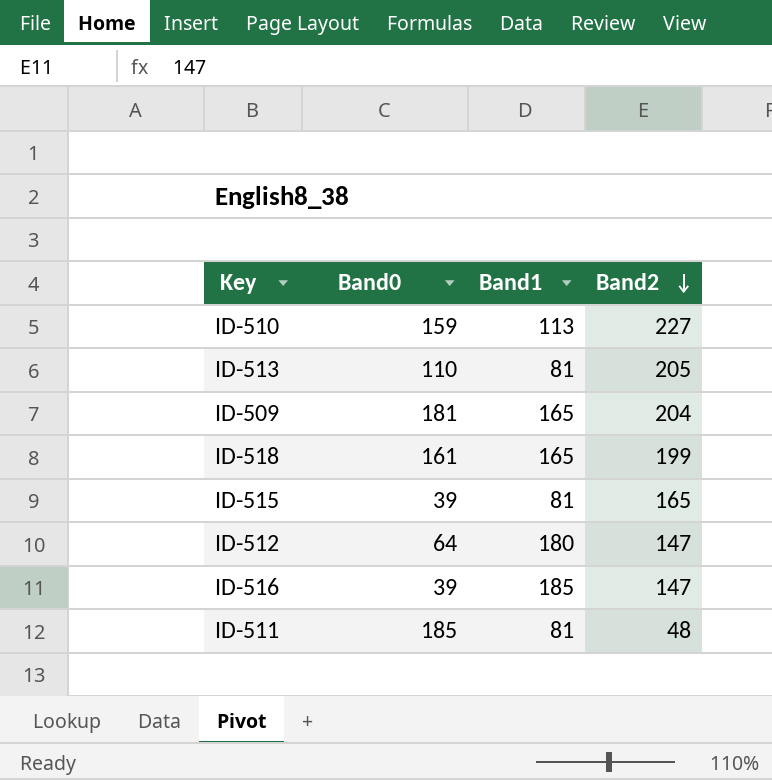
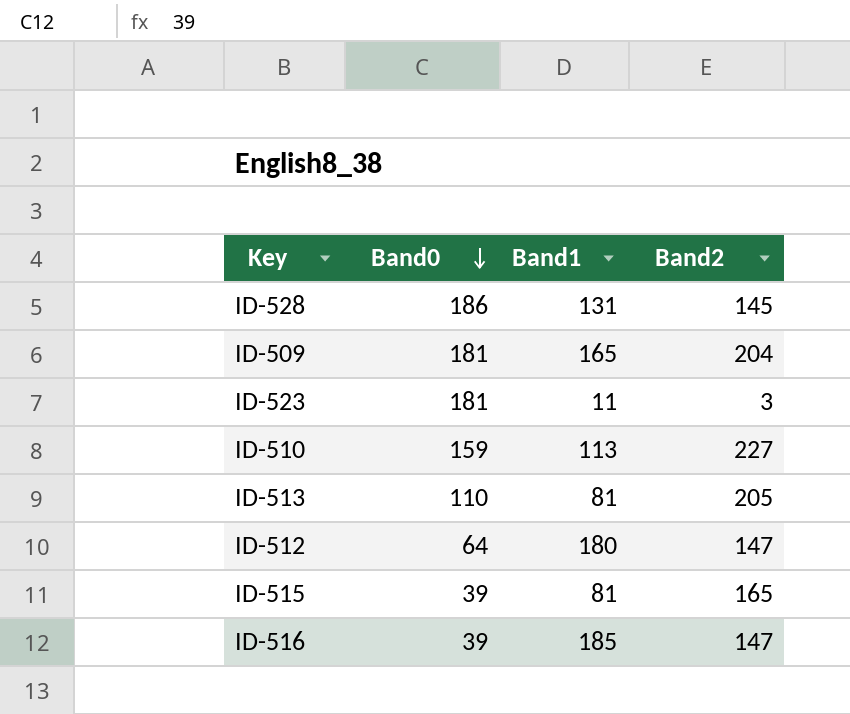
row order: Band2 descending -> Band0 descending
row ID-518: 161 | 165 | 199 -> none
row ID-511: 185 | 81 | 48 -> none
row ID-528: none -> 186 | 131 | 145
row ID-523: none -> 181 | 11 | 3

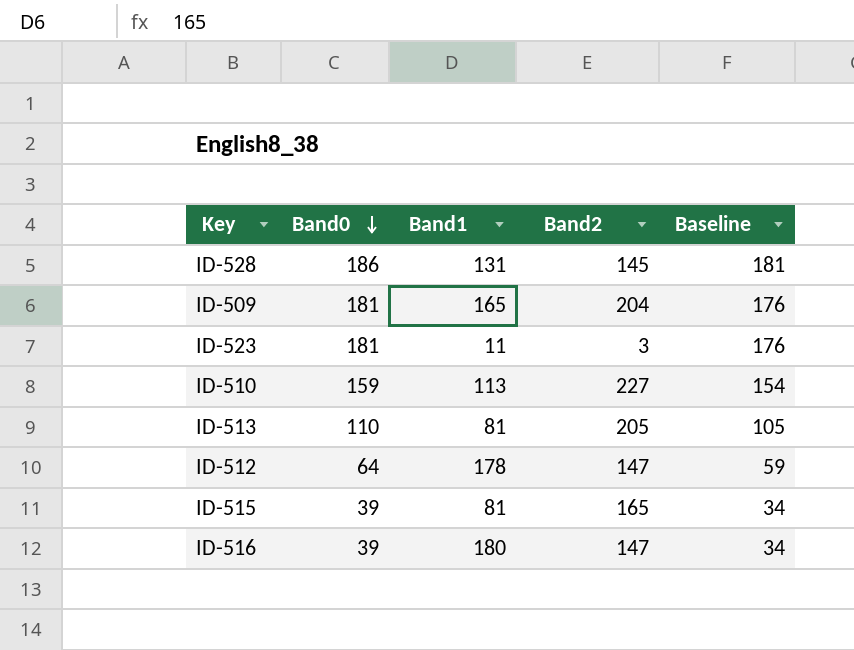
column Baseline | formula: none -> [Band0] - 5
ID-512 | Band1: 180 -> 178
ID-516 | Band1: 185 -> 180

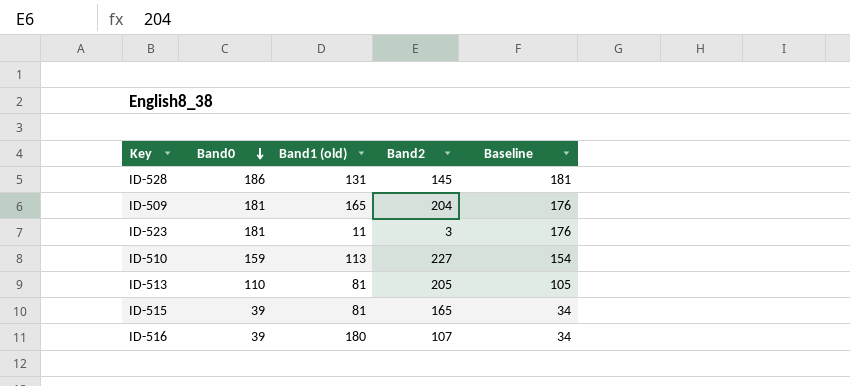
column name: Band1 -> Band1 (old)
row ID-512: 64 | 178 | 147 | 59 -> none
ID-516 | Band2: 147 -> 107

